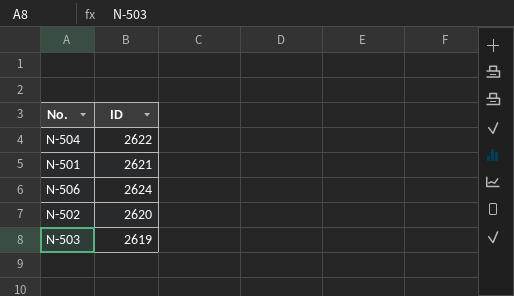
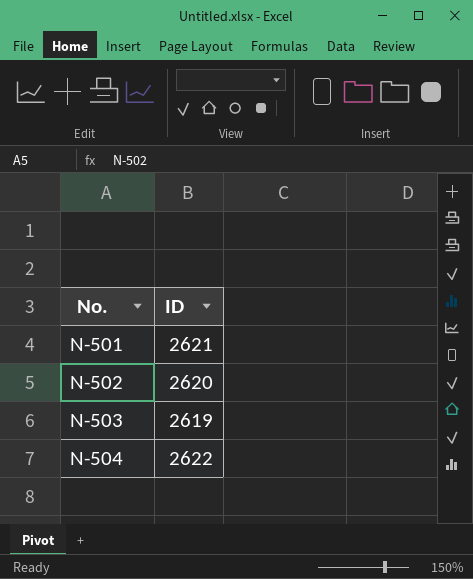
row order: none -> No. ascending
row N-506: 2624 -> none

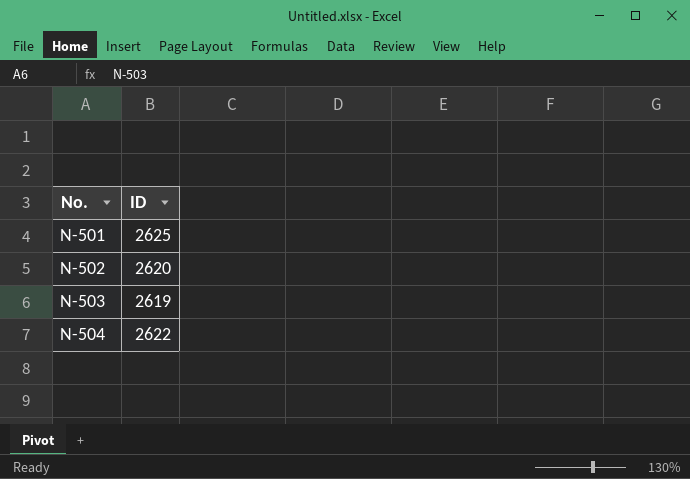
N-501 | ID: 2621 -> 2625

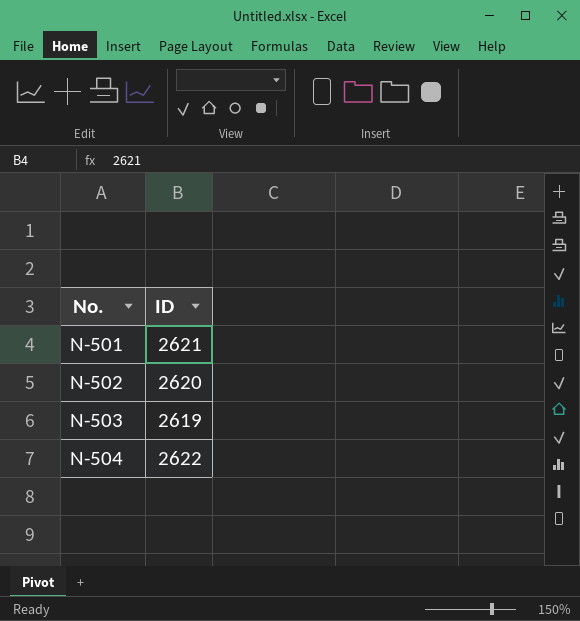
N-501 | ID: 2625 -> 2621

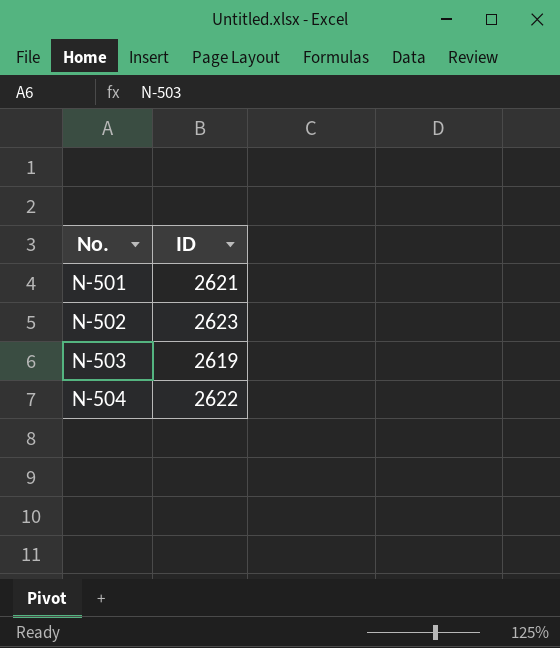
N-502 | ID: 2620 -> 2623

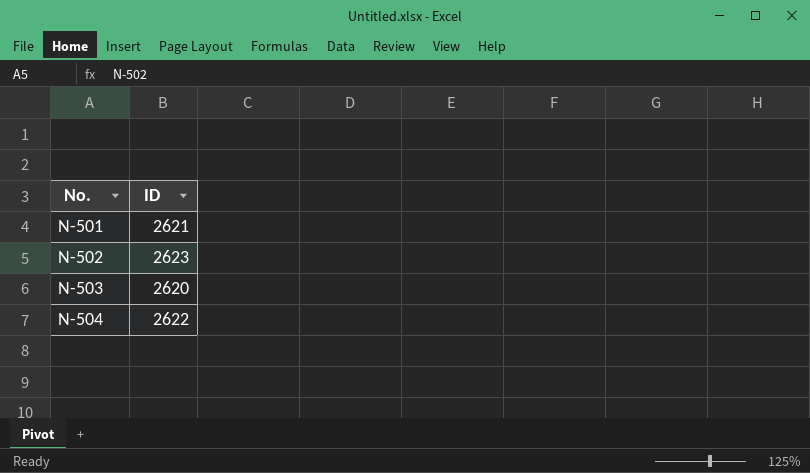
N-503 | ID: 2619 -> 2620

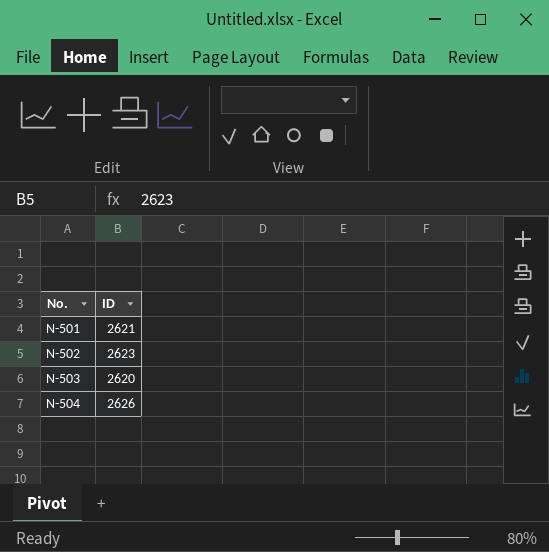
N-504 | ID: 2622 -> 2626

